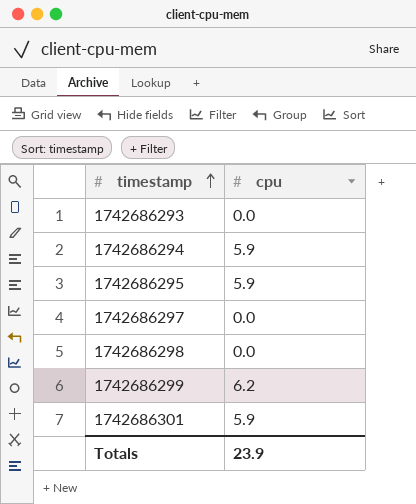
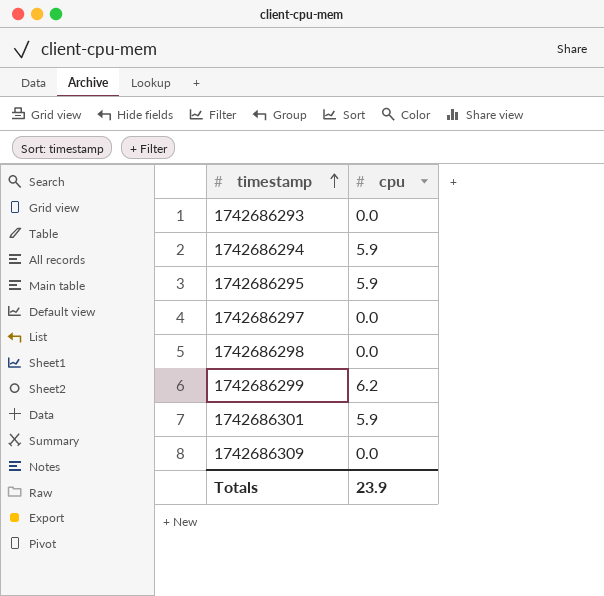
row 1742686309: none -> 0.0

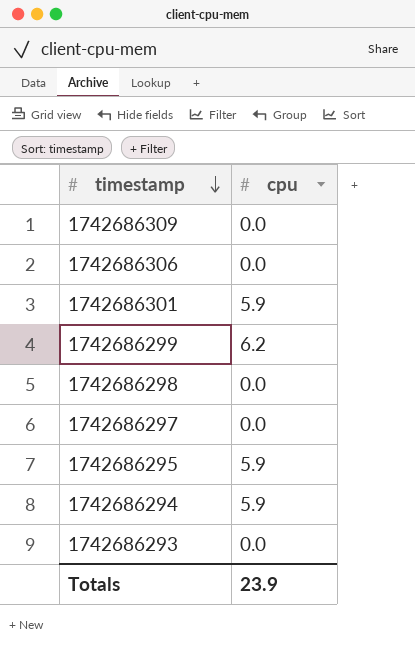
row order: timestamp ascending -> timestamp descending
row 1742686306: none -> 0.0

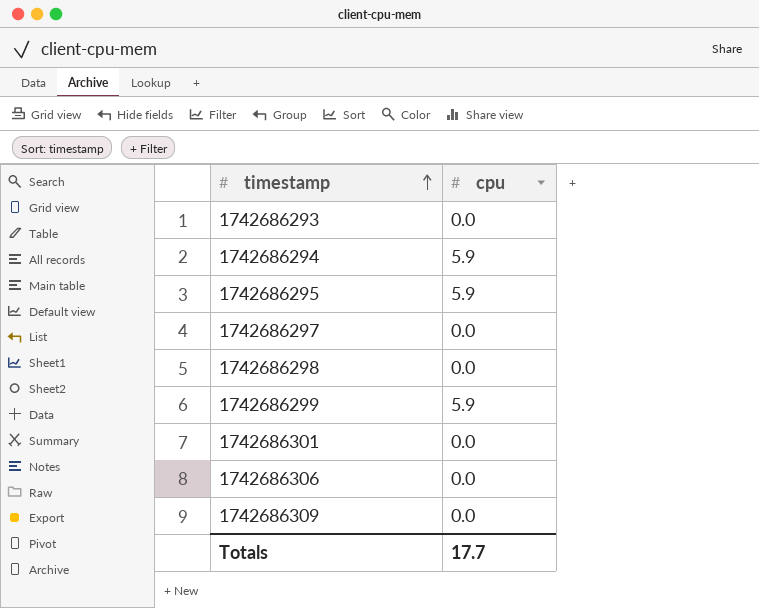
row order: timestamp descending -> timestamp ascending
1742686299 | cpu: 6.2 -> 5.9
1742686301 | cpu: 5.9 -> 0.0
Totals | cpu: 23.9 -> 17.7

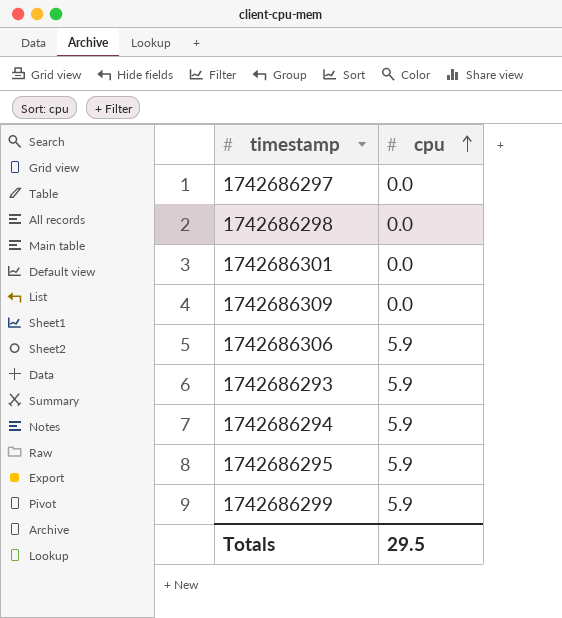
row order: timestamp ascending -> cpu ascending
1742686306 | cpu: 0.0 -> 5.9
1742686293 | cpu: 0.0 -> 5.9
Totals | cpu: 17.7 -> 29.5

